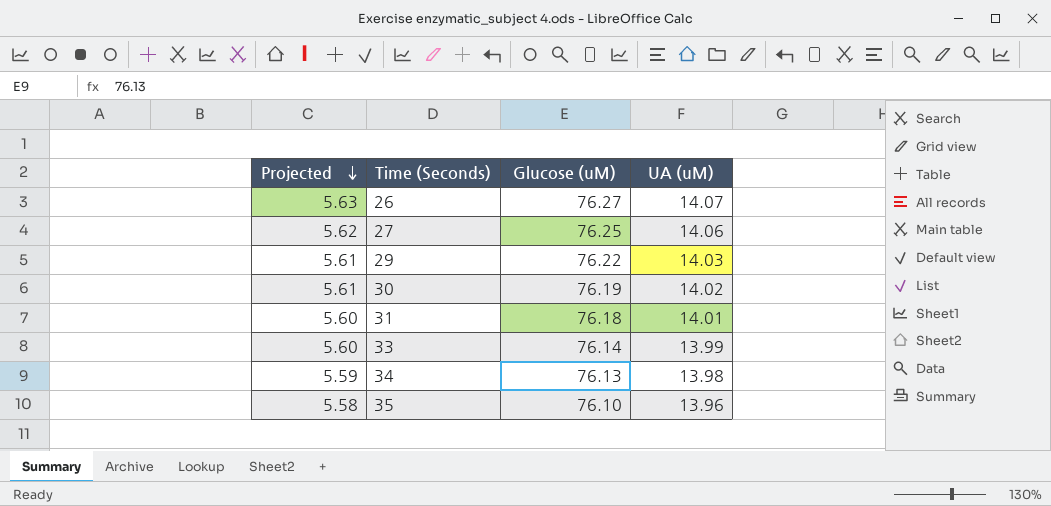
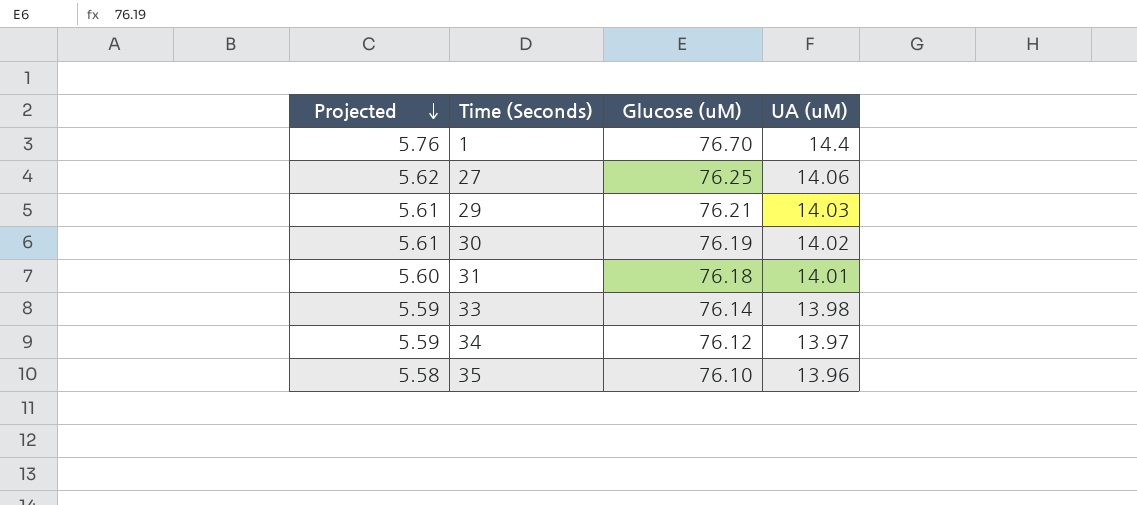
row 26: 5.63 | 76.27 | 14.07 -> none
row 1: none -> 5.76 | 76.70 | 14.4
29 | Glucose (uM): 76.22 -> 76.21
33 | Projected: 5.60 -> 5.59
33 | UA (uM): 13.99 -> 13.98
34 | Glucose (uM): 76.13 -> 76.12
34 | UA (uM): 13.98 -> 13.97

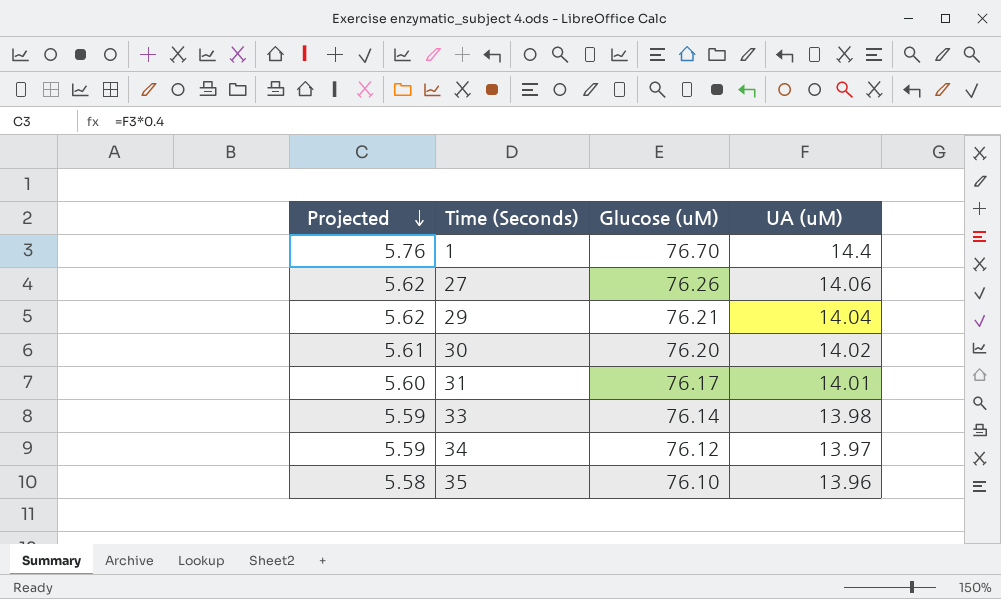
27 | Glucose (uM): 76.25 -> 76.26
29 | Projected: 5.61 -> 5.62
29 | UA (uM): 14.03 -> 14.04
30 | Glucose (uM): 76.19 -> 76.20
31 | Glucose (uM): 76.18 -> 76.17

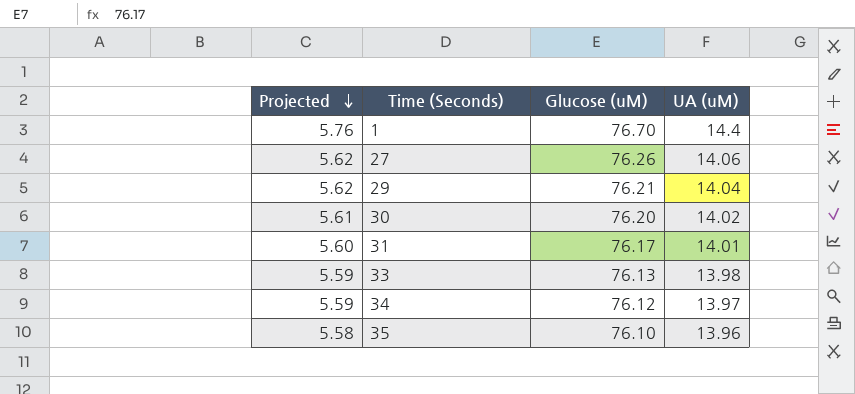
33 | Glucose (uM): 76.14 -> 76.13

